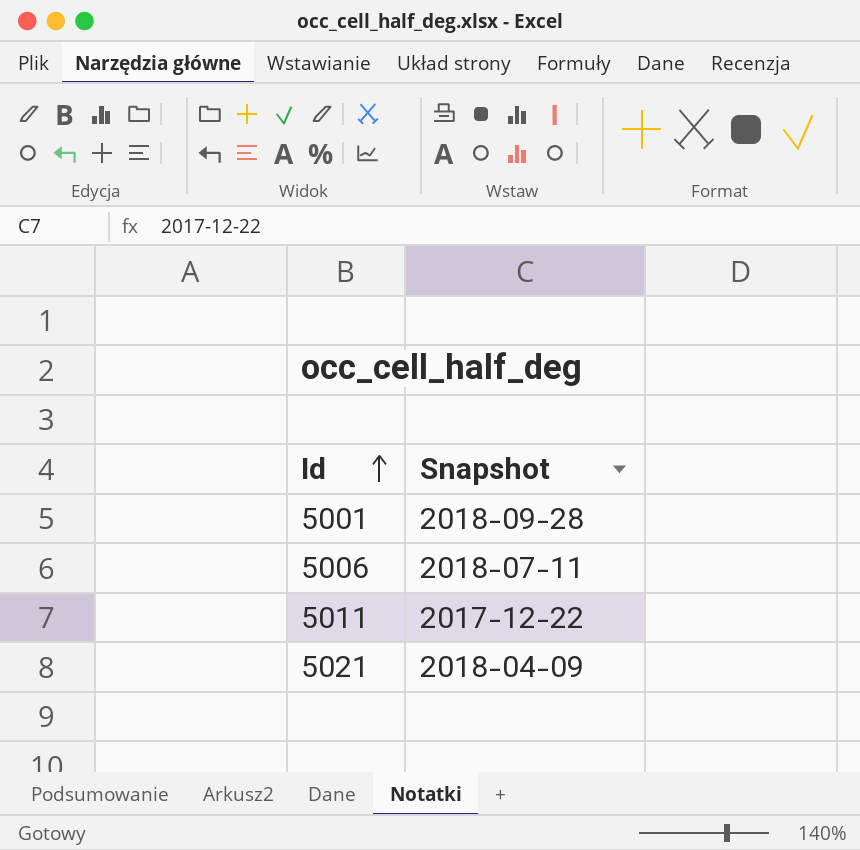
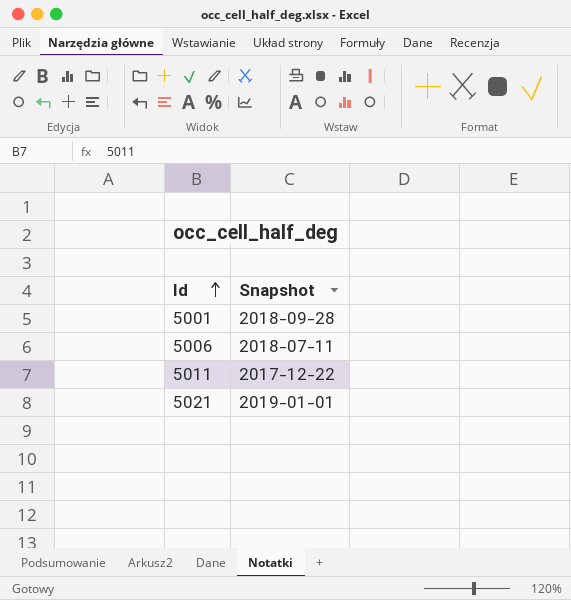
5021 | Snapshot: 2018-04-09 -> 2019-01-01

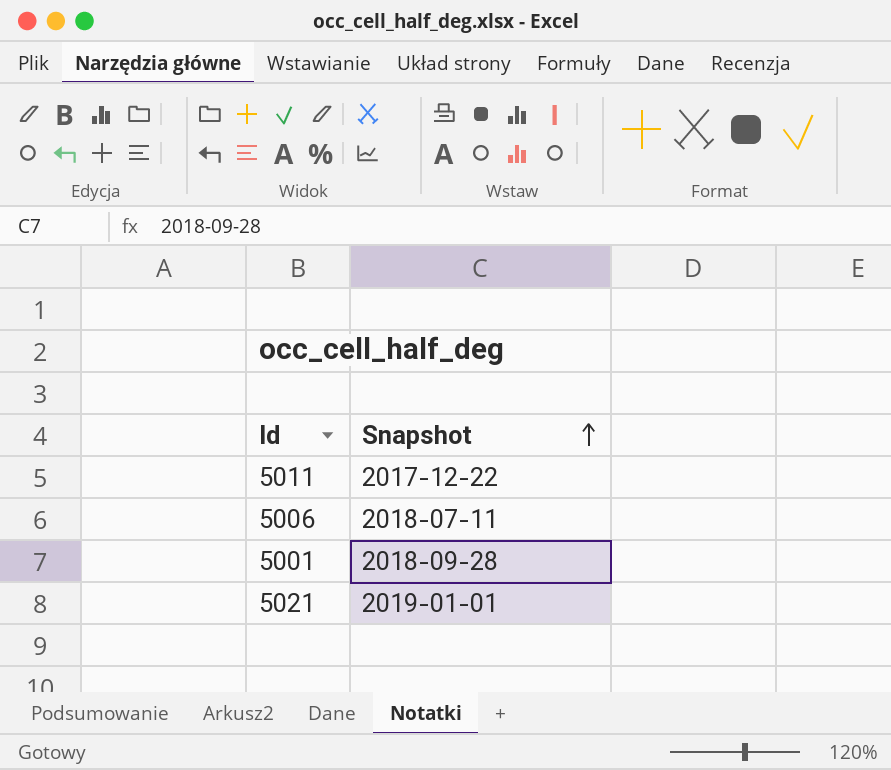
row order: Id ascending -> Snapshot ascending

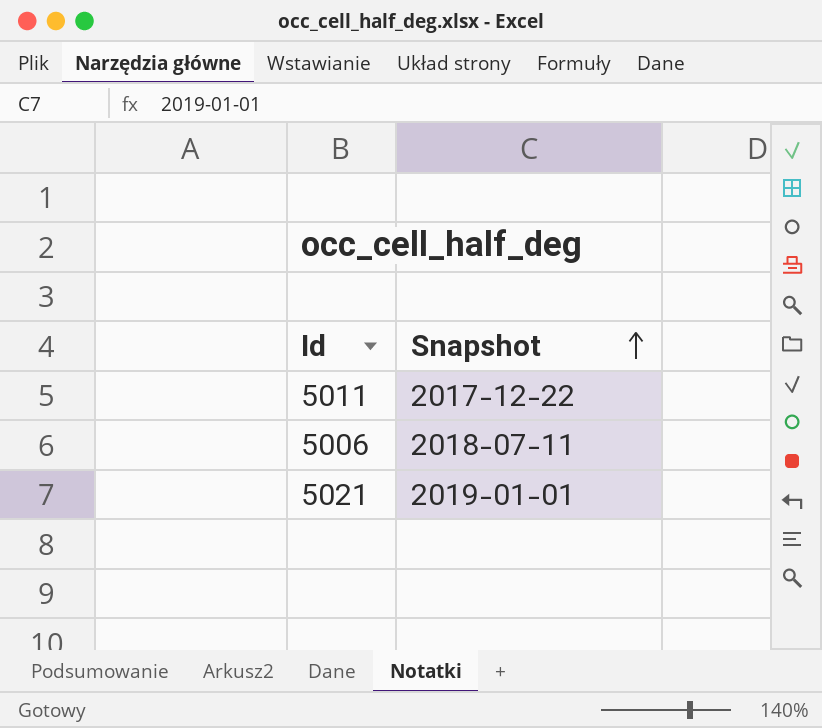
row 5001: 2018-09-28 -> none

